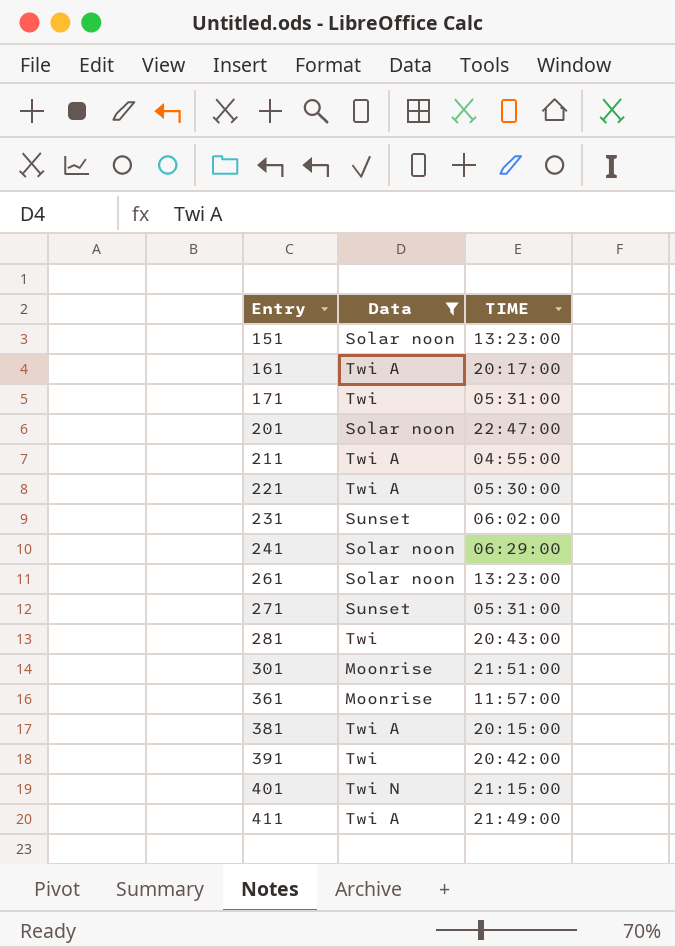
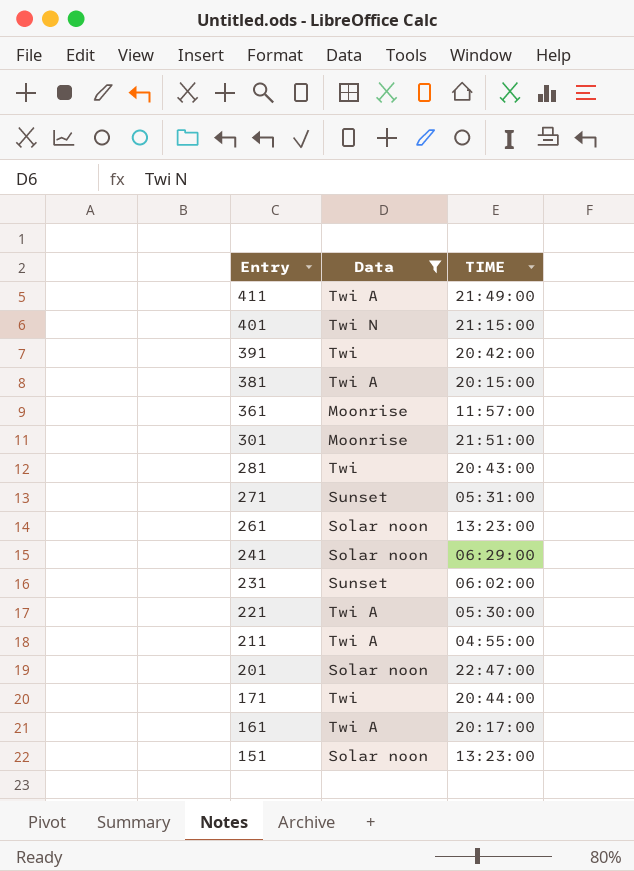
row order: Entry ascending -> Entry descending
171 | TIME: 05:31:00 -> 20:44:00

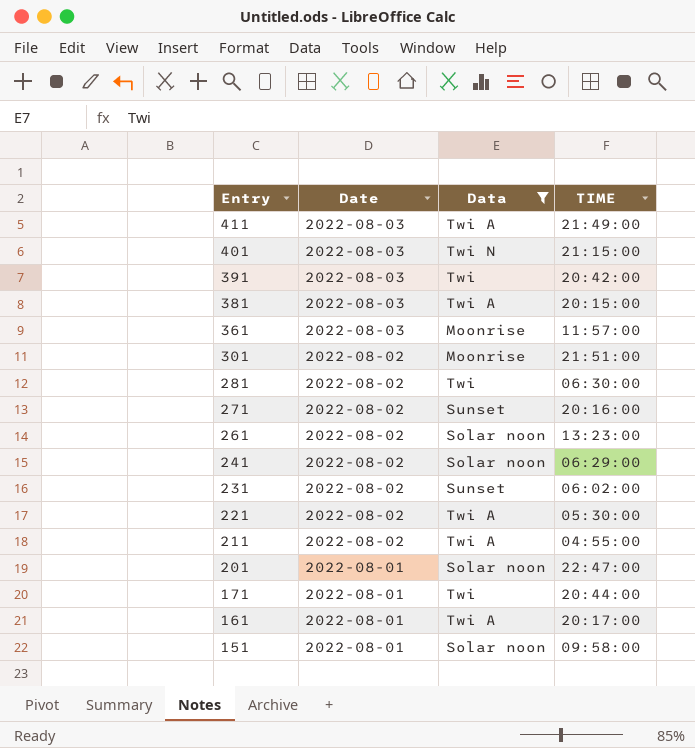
column Date | position: none -> 2
281 | TIME: 20:43:00 -> 06:30:00
271 | TIME: 05:31:00 -> 20:16:00
151 | TIME: 13:23:00 -> 09:58:00

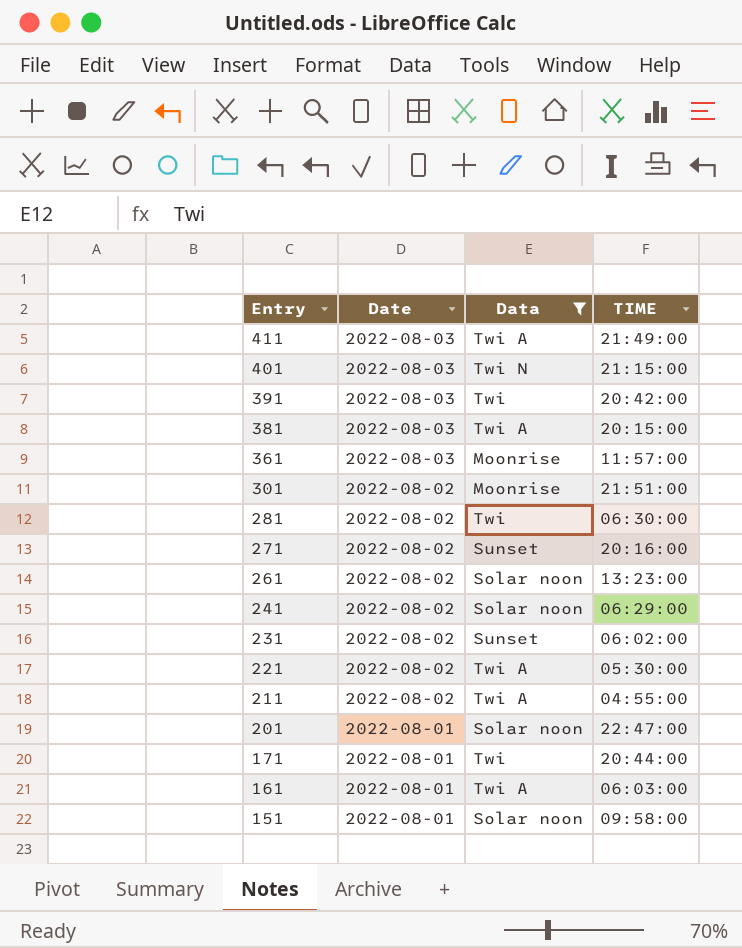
161 | TIME: 20:17:00 -> 06:03:00

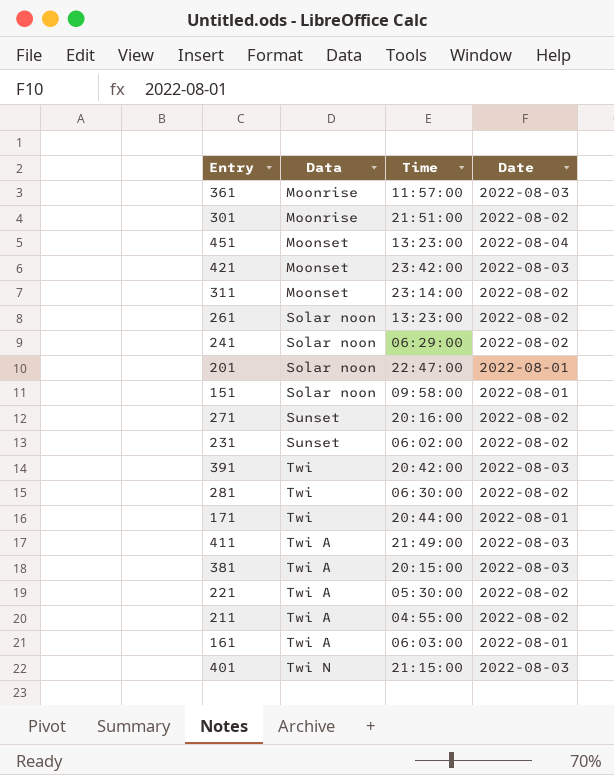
filter: Data != Moonset -> none
row order: Entry descending -> Data ascending
column name: TIME -> Time
column Date | position: 2 -> 4

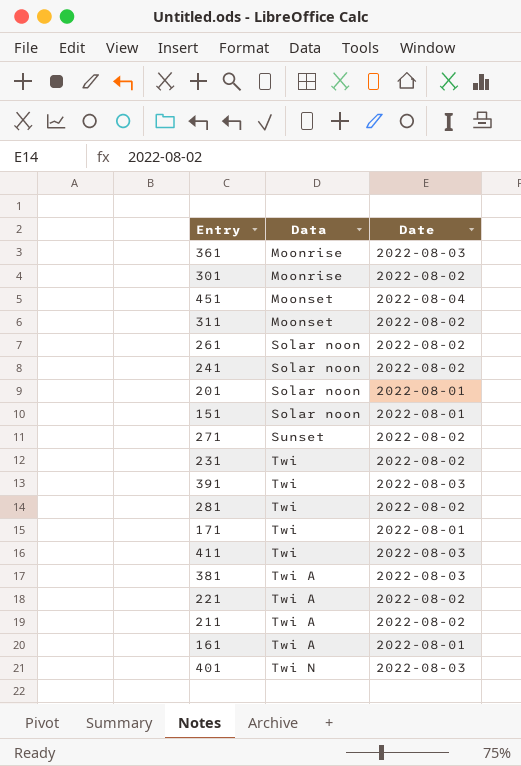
column Time | position: 3 -> none
row 421: Moonset | 23:42:00 | 2022-08-03 -> none
231 | Data: Sunset -> Twi
411 | Data: Twi A -> Twi

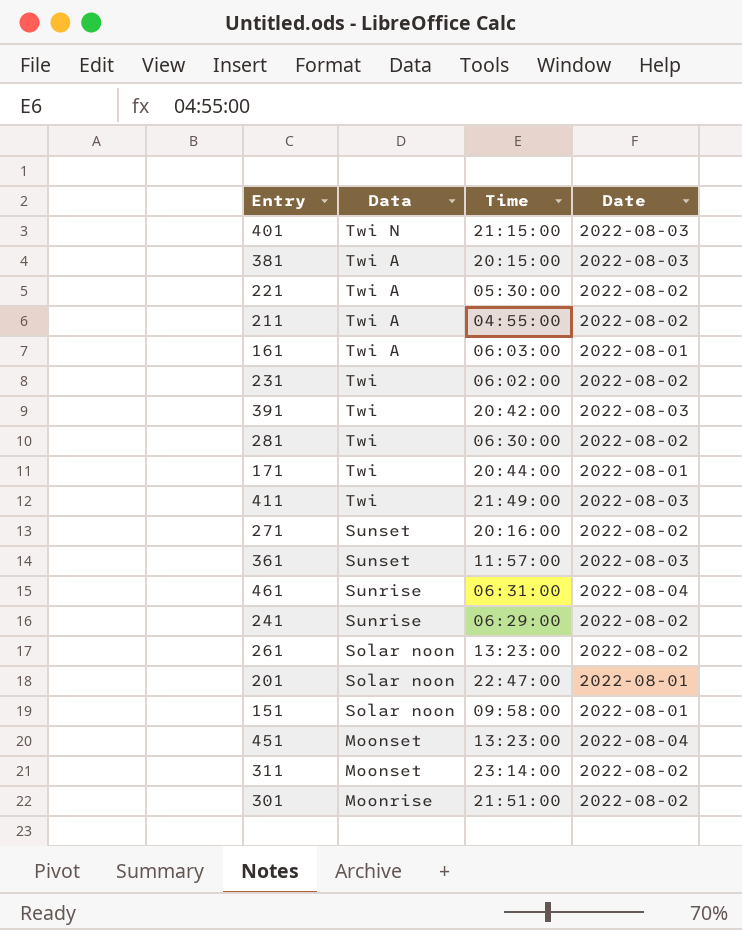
row order: Data ascending -> Data descending
column Time | position: none -> 3
361 | Data: Moonrise -> Sunset
row 461: none -> Sunrise | 06:31:00 | 2022-08-04
241 | Data: Solar noon -> Sunrise

